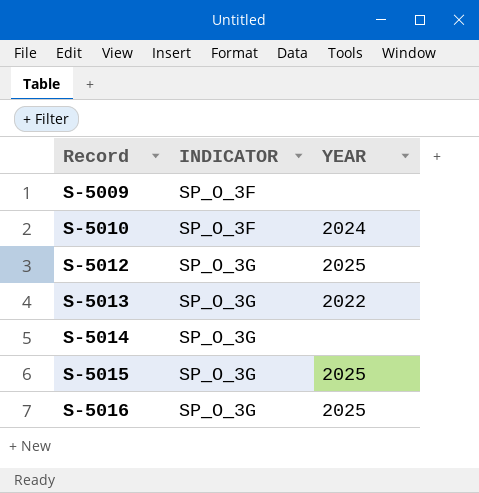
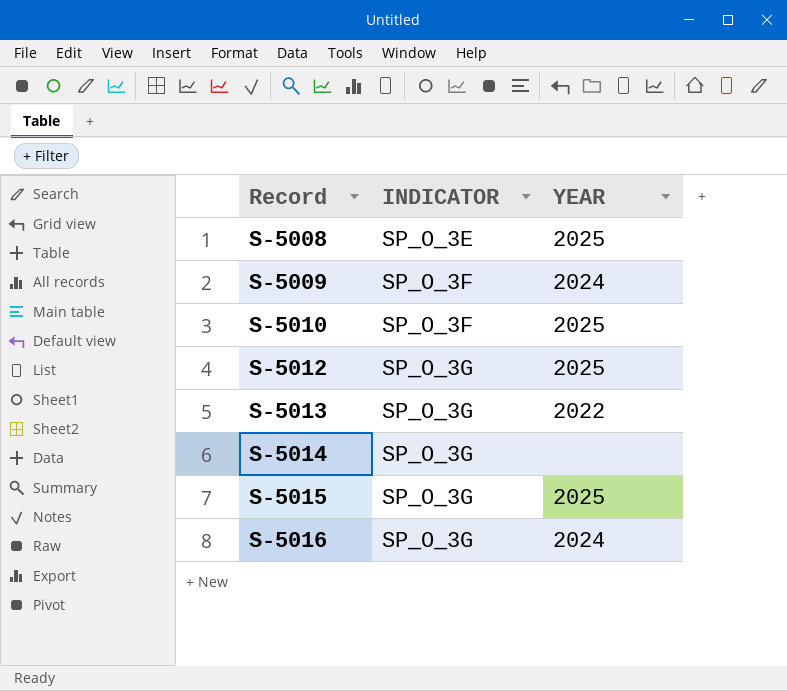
row S-5008: none -> SP_O_3E | 2025
S-5009 | YEAR: none -> 2024
S-5010 | YEAR: 2024 -> 2025
S-5016 | YEAR: 2025 -> 2024

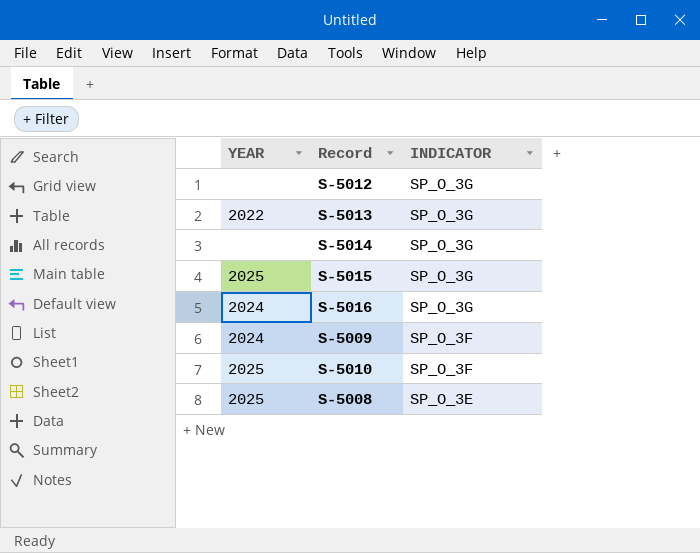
row order: Record ascending -> INDICATOR descending
column YEAR | position: 3 -> 1
S-5012 | YEAR: 2025 -> none

